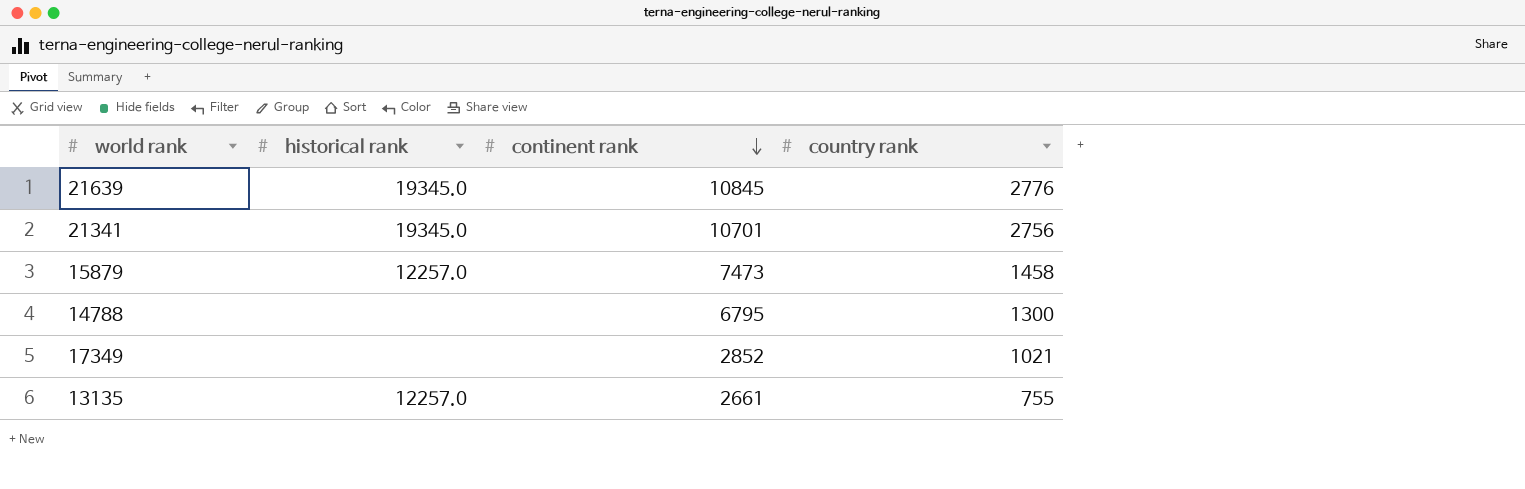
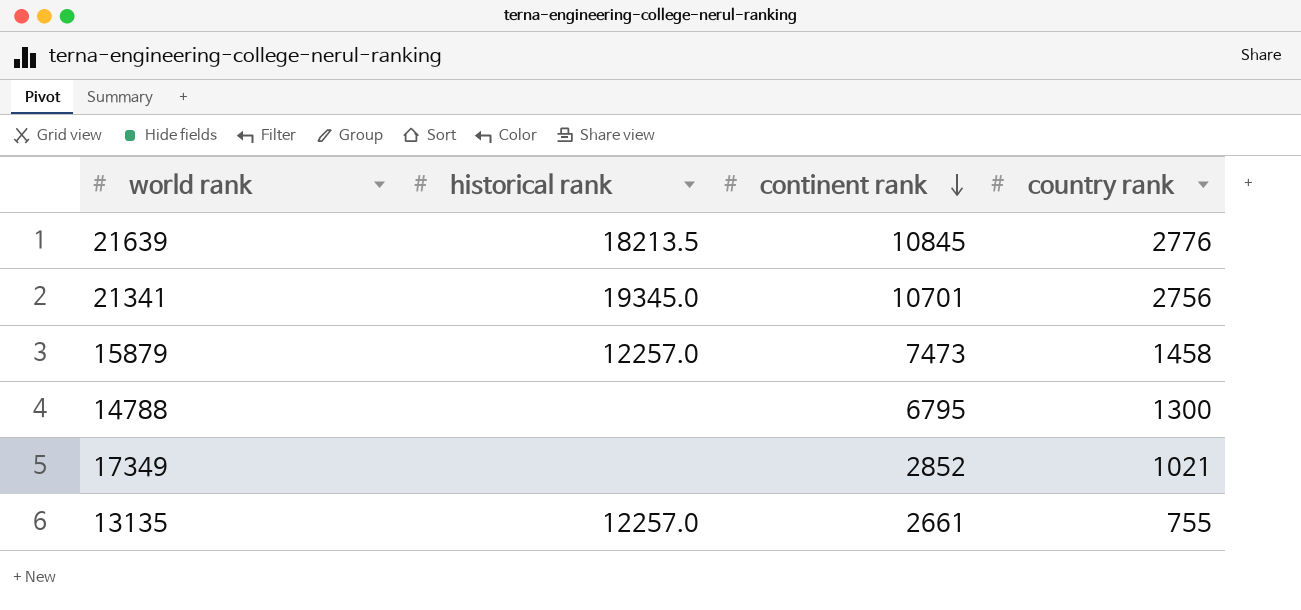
21639 | historical rank: 19345.0 -> 18213.5

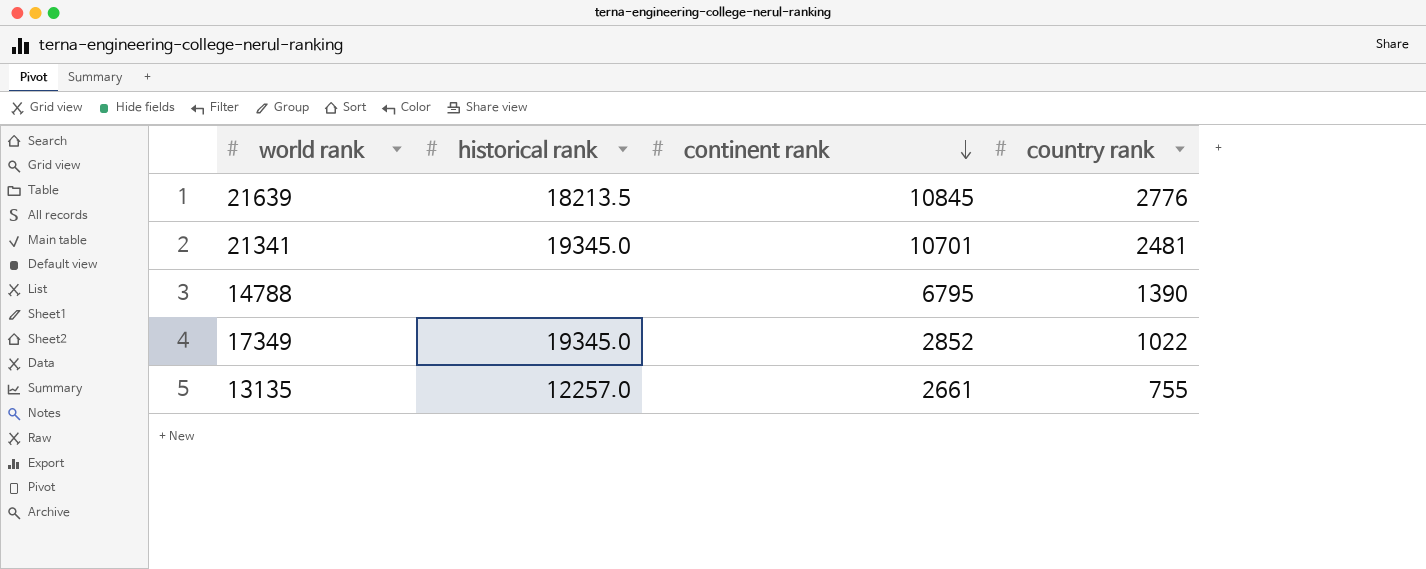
row 15879: 12257.0 | 7473 | 1458 -> none
21341 | country rank: 2756 -> 2481
14788 | country rank: 1300 -> 1390
17349 | historical rank: none -> 19345.0
17349 | country rank: 1021 -> 1022

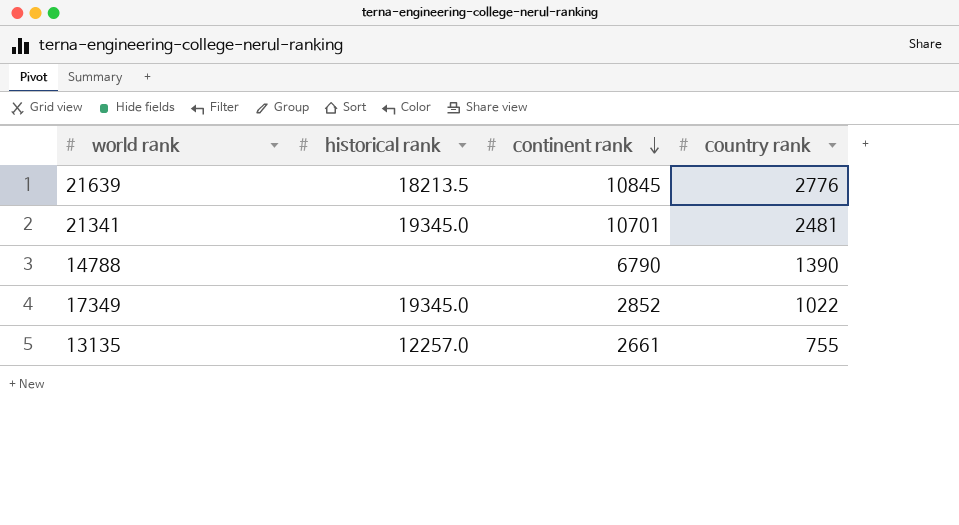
14788 | continent rank: 6795 -> 6790

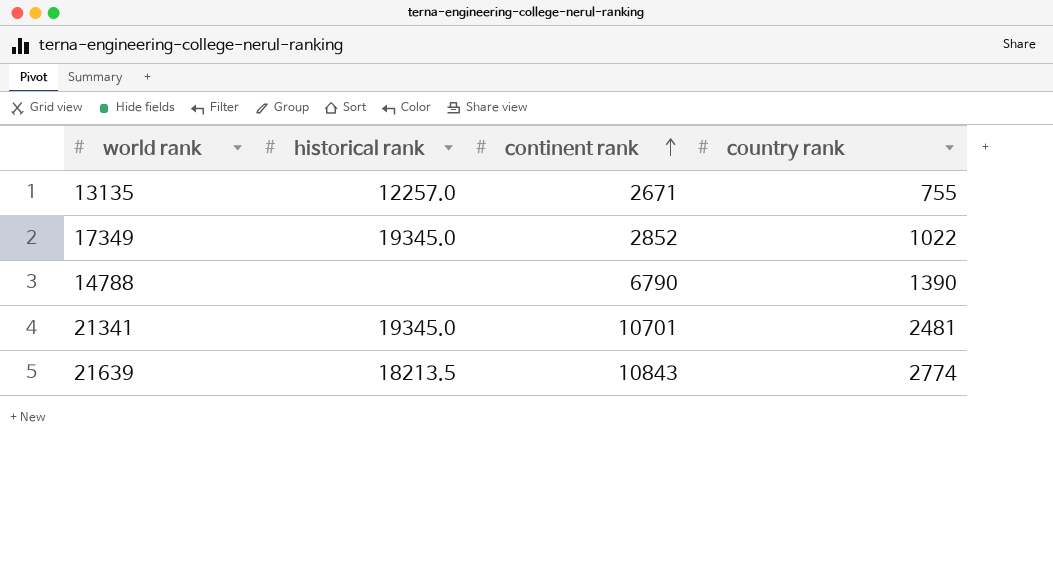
row order: continent rank descending -> continent rank ascending
13135 | continent rank: 2661 -> 2671
21639 | continent rank: 10845 -> 10843
21639 | country rank: 2776 -> 2774

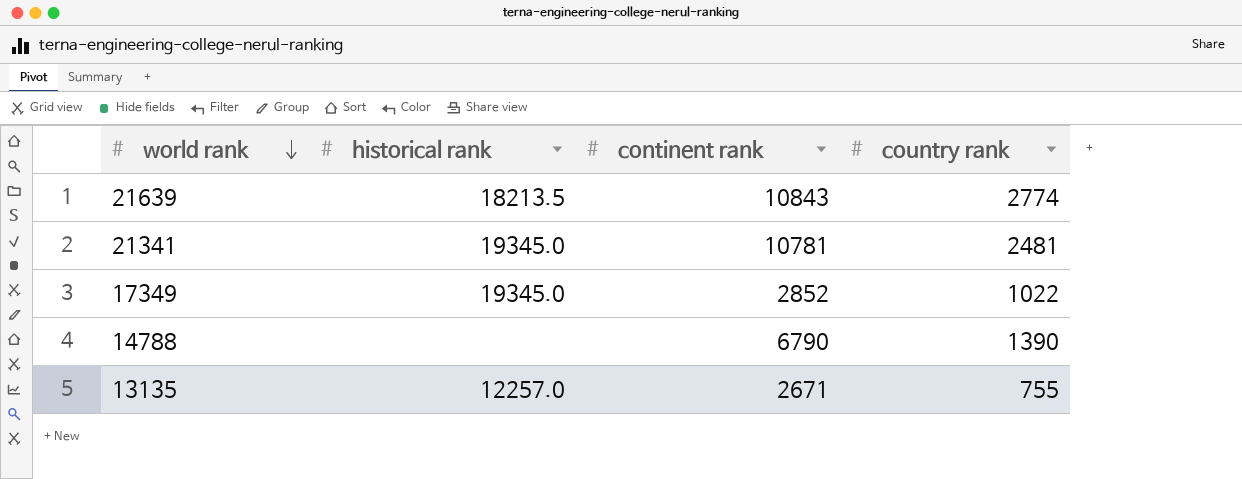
row order: continent rank ascending -> world rank descending
21341 | continent rank: 10701 -> 10781

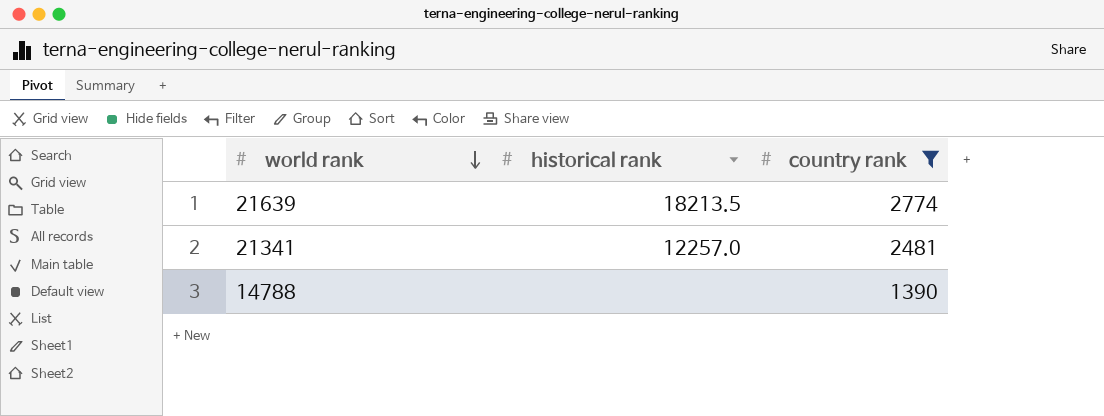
filter: none -> country rank >= 1390
column continent rank | position: 3 -> none
21341 | historical rank: 19345.0 -> 12257.0

